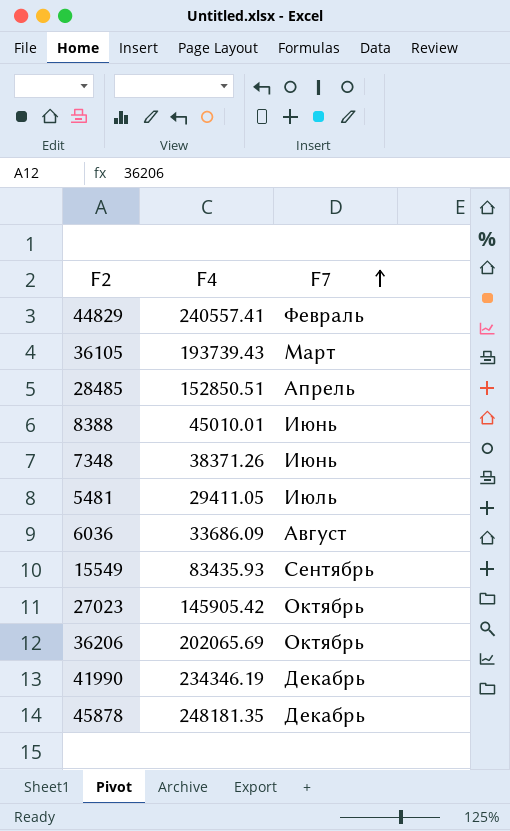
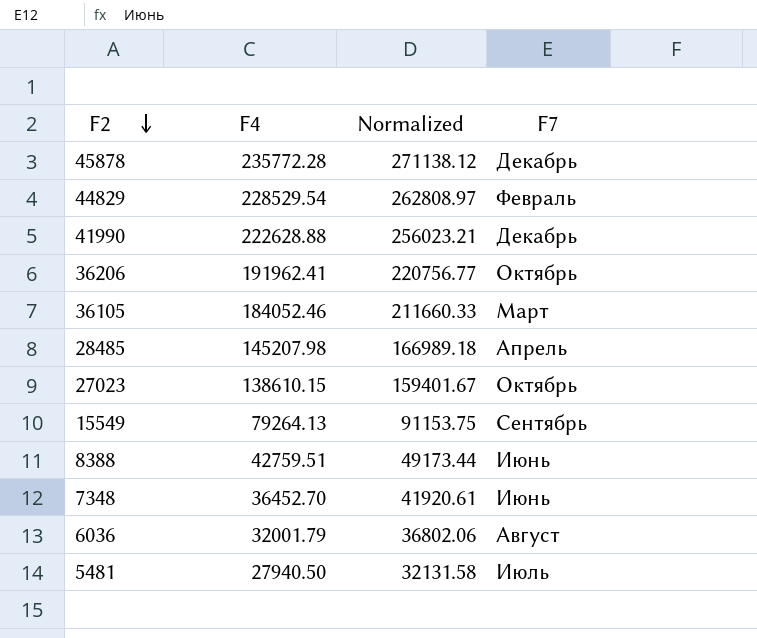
row order: F7 ascending -> F2 descending
column Normalized | formula: none -> [F4] * 1.15
45878 | F4: 248181.35 -> 235772.28
44829 | F4: 240557.41 -> 228529.54
41990 | F4: 234346.19 -> 222628.88
36206 | F4: 202065.69 -> 191962.41
36105 | F4: 193739.43 -> 184052.46
28485 | F4: 152850.51 -> 145207.98
27023 | F4: 145905.42 -> 138610.15
15549 | F4: 83435.93 -> 79264.13
8388 | F4: 45010.01 -> 42759.51
7348 | F4: 38371.26 -> 36452.70
6036 | F4: 33686.09 -> 32001.79
5481 | F4: 29411.05 -> 27940.50

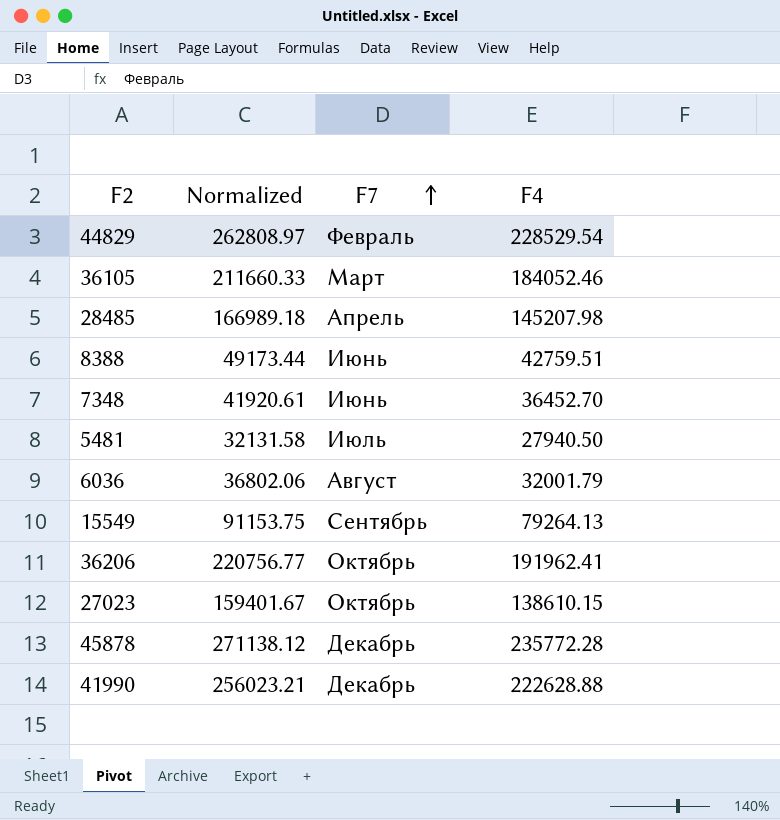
row order: F2 descending -> F7 ascending
column F4 | position: 2 -> 4

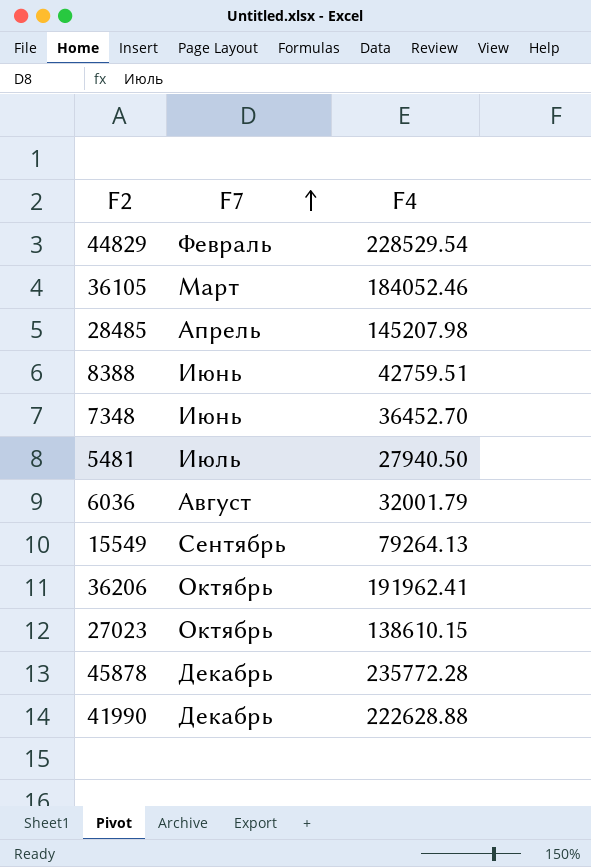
column Normalized | formula: [F4] * 1.15 -> none

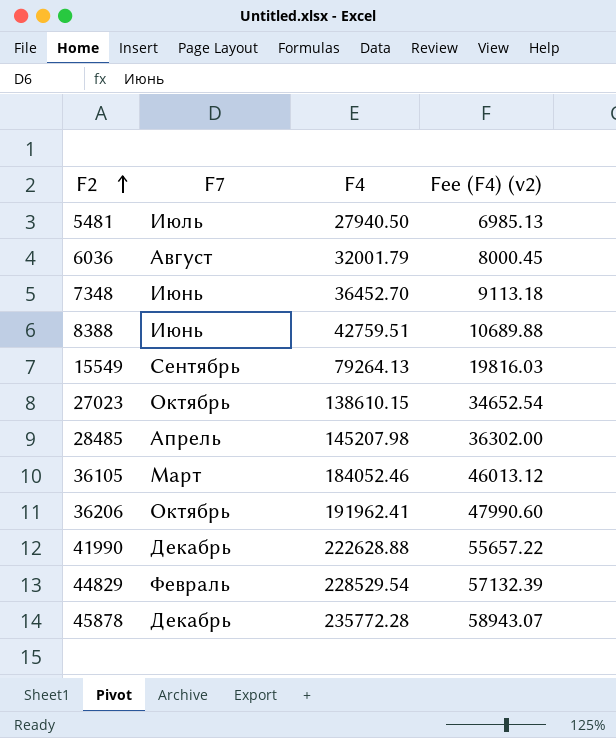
row order: F7 ascending -> F2 ascending
column Fee (F4) (v2) | formula: none -> [F4] * 0.25

